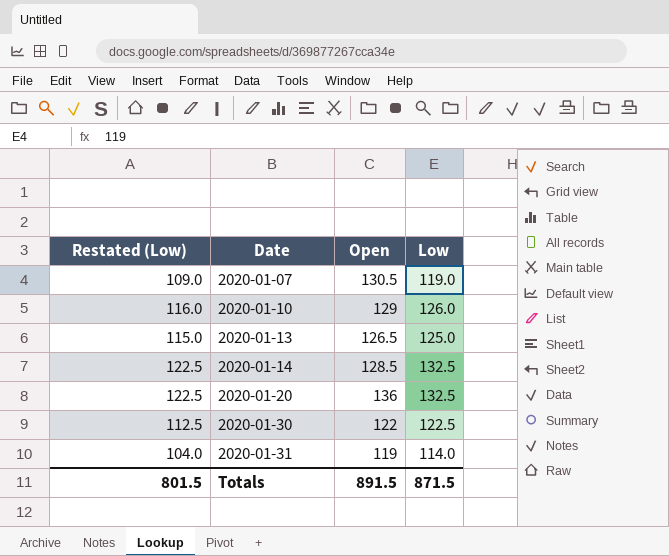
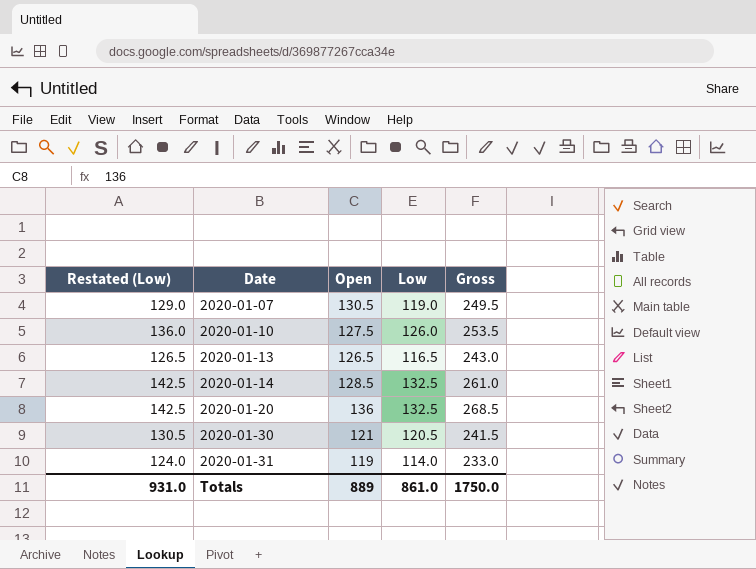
column Restated (Low) | formula: [Low] - 10 -> [Low] + 10
column Gross | formula: none -> [Open] + [Low]
2020-01-10 | Open: 129 -> 127.5
2020-01-13 | Low: 125.0 -> 116.5
2020-01-30 | Open: 122 -> 121
2020-01-30 | Low: 122.5 -> 120.5
Totals | Restated (Low): 801.5 -> 931.0
Totals | Open: 891.5 -> 889
Totals | Low: 871.5 -> 861.0

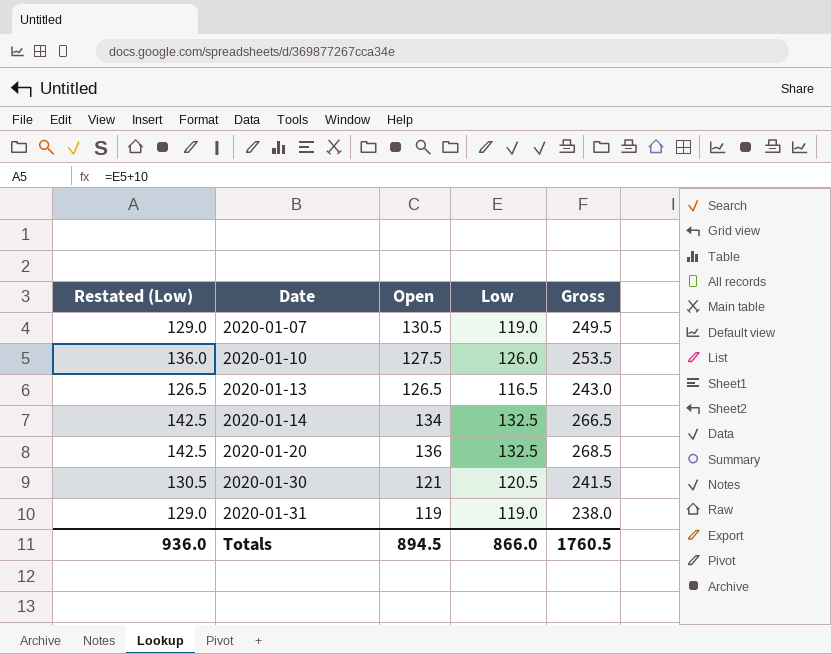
2020-01-14 | Open: 128.5 -> 134
2020-01-14 | Gross: 261.0 -> 266.5
2020-01-31 | Restated (Low): 124.0 -> 129.0
2020-01-31 | Low: 114.0 -> 119.0
2020-01-31 | Gross: 233.0 -> 238.0
Totals | Restated (Low): 931.0 -> 936.0
Totals | Open: 889 -> 894.5
Totals | Low: 861.0 -> 866.0
Totals | Gross: 1750.0 -> 1760.5

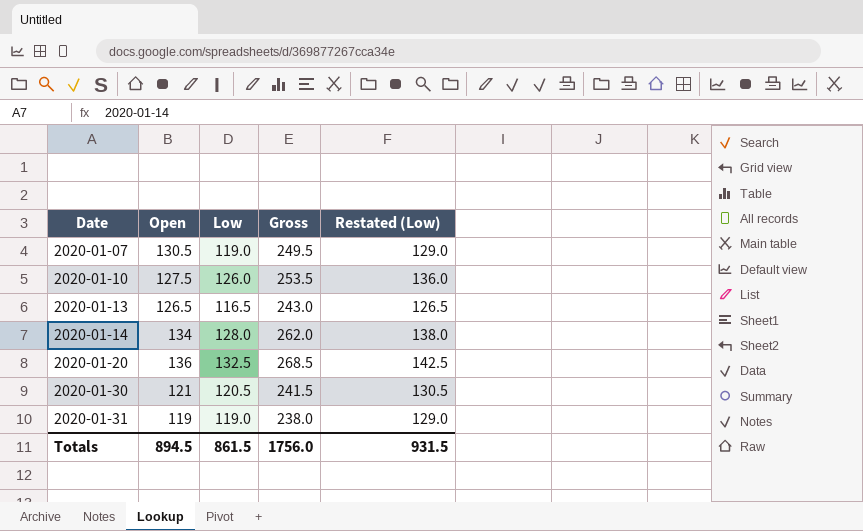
column Restated (Low) | position: 1 -> 5
2020-01-14 | Low: 132.5 -> 128.0
2020-01-14 | Gross: 266.5 -> 262.0
2020-01-14 | Restated (Low): 142.5 -> 138.0
Totals | Low: 866.0 -> 861.5
Totals | Gross: 1760.5 -> 1756.0
Totals | Restated (Low): 936.0 -> 931.5

